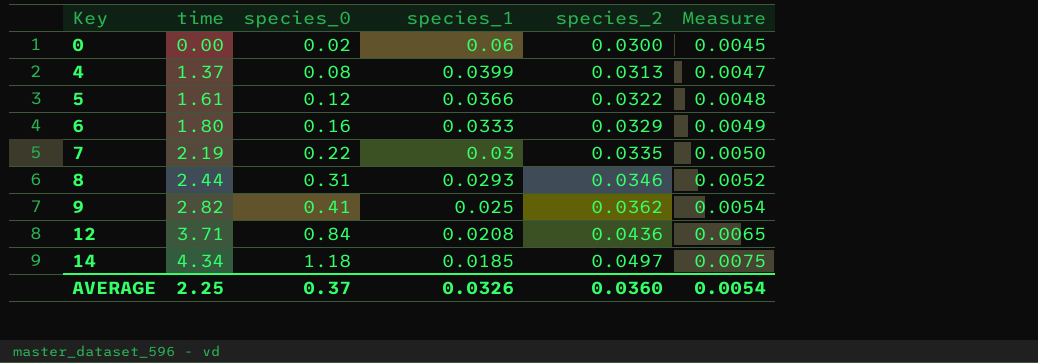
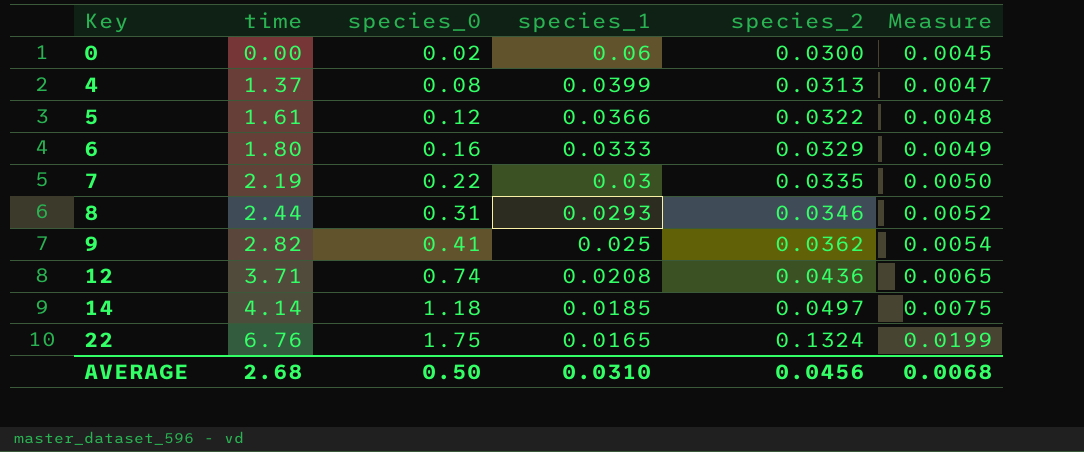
12 | species_0: 0.84 -> 0.74
14 | time: 4.34 -> 4.14
row 22: none -> 6.76 | 1.75 | 0.0165 | 0.1324 | 0.0199
AVERAGE | time: 2.25 -> 2.68
AVERAGE | species_0: 0.37 -> 0.50
AVERAGE | species_1: 0.0326 -> 0.0310
AVERAGE | species_2: 0.0360 -> 0.0456
AVERAGE | Measure: 0.0054 -> 0.0068

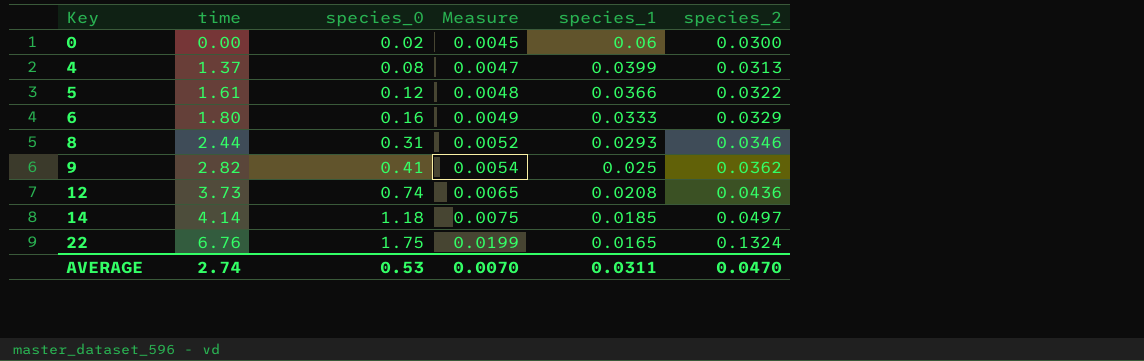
column Measure | position: 6 -> 4
row 7: 2.19 | 0.22 | 0.03 | 0.0335 | 0.0050 -> none
12 | time: 3.71 -> 3.73
AVERAGE | time: 2.68 -> 2.74
AVERAGE | species_0: 0.50 -> 0.53
AVERAGE | Measure: 0.0068 -> 0.0070
AVERAGE | species_1: 0.0310 -> 0.0311
AVERAGE | species_2: 0.0456 -> 0.0470

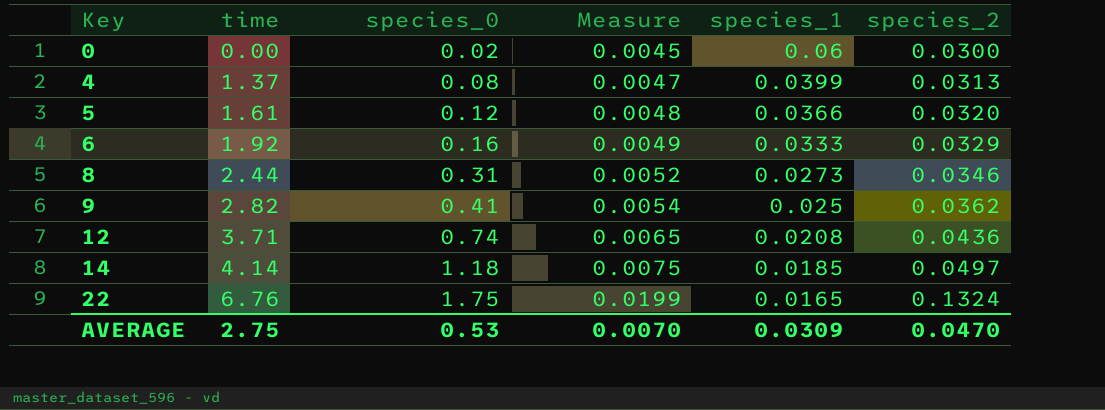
5 | species_2: 0.0322 -> 0.0320
6 | time: 1.80 -> 1.92
8 | species_1: 0.0293 -> 0.0273
12 | time: 3.73 -> 3.71
AVERAGE | time: 2.74 -> 2.75
AVERAGE | species_1: 0.0311 -> 0.0309

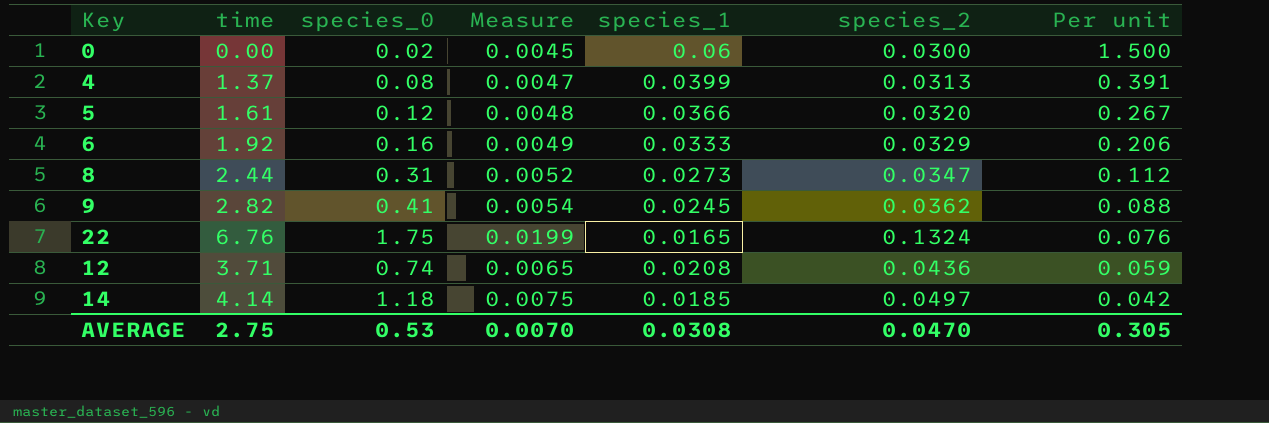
row order: Key ascending -> Per unit descending
column Per unit | formula: none -> [species_2] / [species_0]
8 | species_2: 0.0346 -> 0.0347
9 | species_1: 0.025 -> 0.0245
AVERAGE | species_1: 0.0309 -> 0.0308

